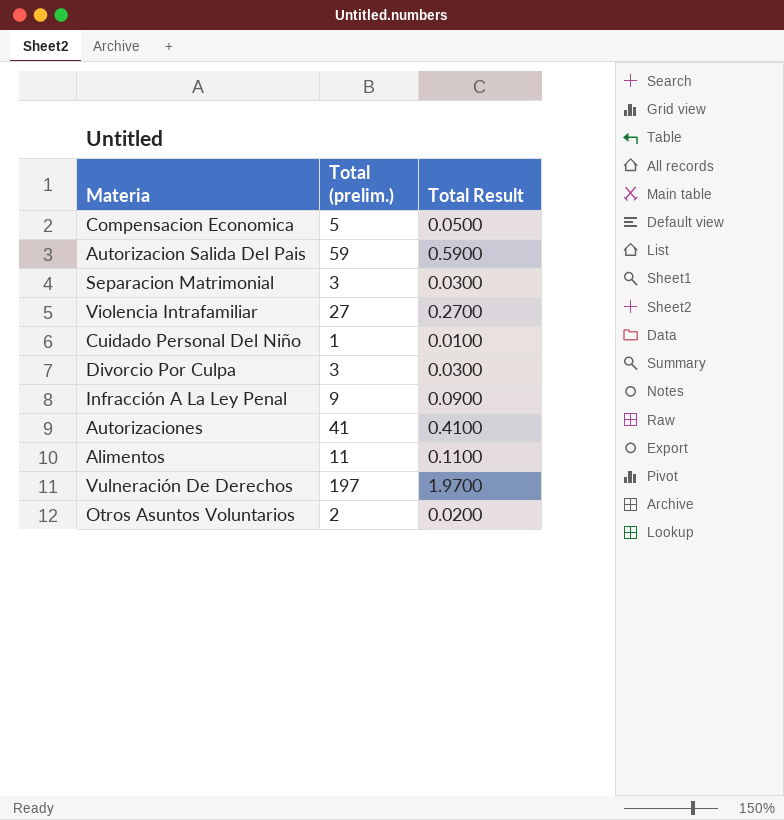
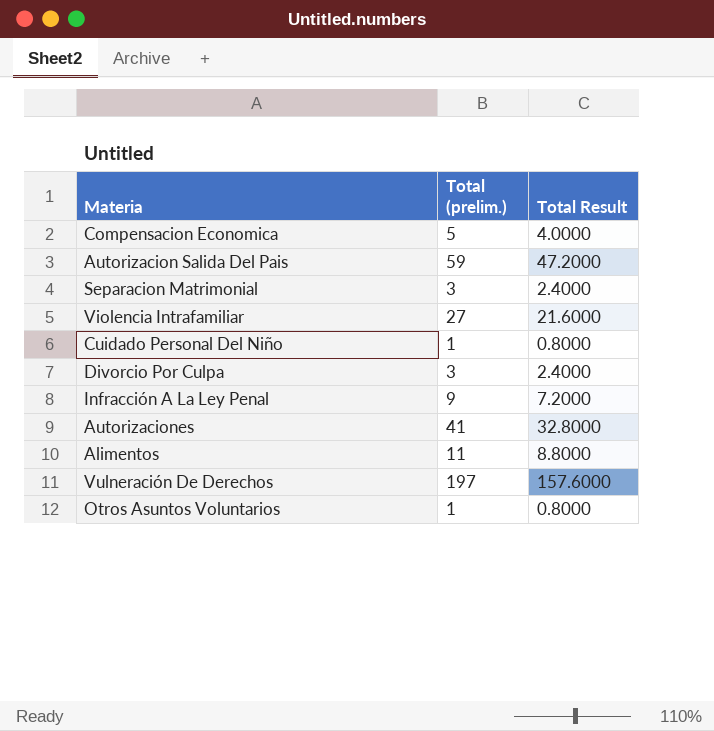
column Total Result | formula: [Total (prelim.)] * 0.01 -> [Total (prelim.)] * 0.8
Otros Asuntos Voluntarios | Total (prelim.): 2 -> 1

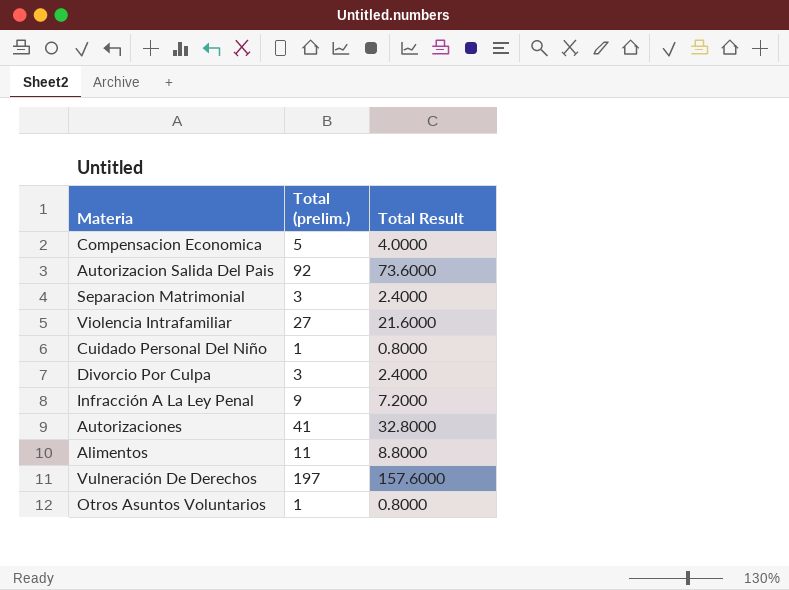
Autorizacion Salida Del Pais | Total (prelim.): 59 -> 92
Autorizacion Salida Del Pais | Total Result: 47.2000 -> 73.6000

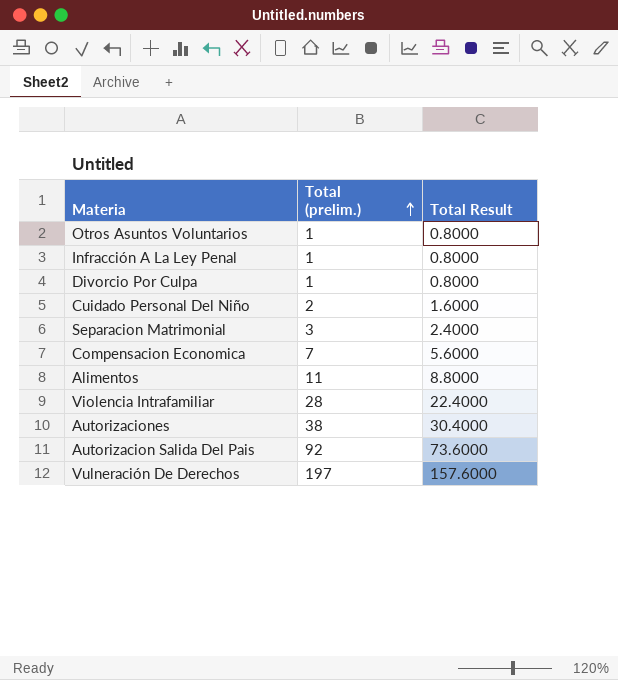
row order: none -> Total (prelim.) ascending
Infracción A La Ley Penal | Total (prelim.): 9 -> 1
Infracción A La Ley Penal | Total Result: 7.2000 -> 0.8000
Divorcio Por Culpa | Total (prelim.): 3 -> 1
Divorcio Por Culpa | Total Result: 2.4000 -> 0.8000
Cuidado Personal Del Niño | Total (prelim.): 1 -> 2
Cuidado Personal Del Niño | Total Result: 0.8000 -> 1.6000
Compensacion Economica | Total (prelim.): 5 -> 7
Compensacion Economica | Total Result: 4.0000 -> 5.6000
Violencia Intrafamiliar | Total (prelim.): 27 -> 28
Violencia Intrafamiliar | Total Result: 21.6000 -> 22.4000
Autorizaciones | Total (prelim.): 41 -> 38
Autorizaciones | Total Result: 32.8000 -> 30.4000

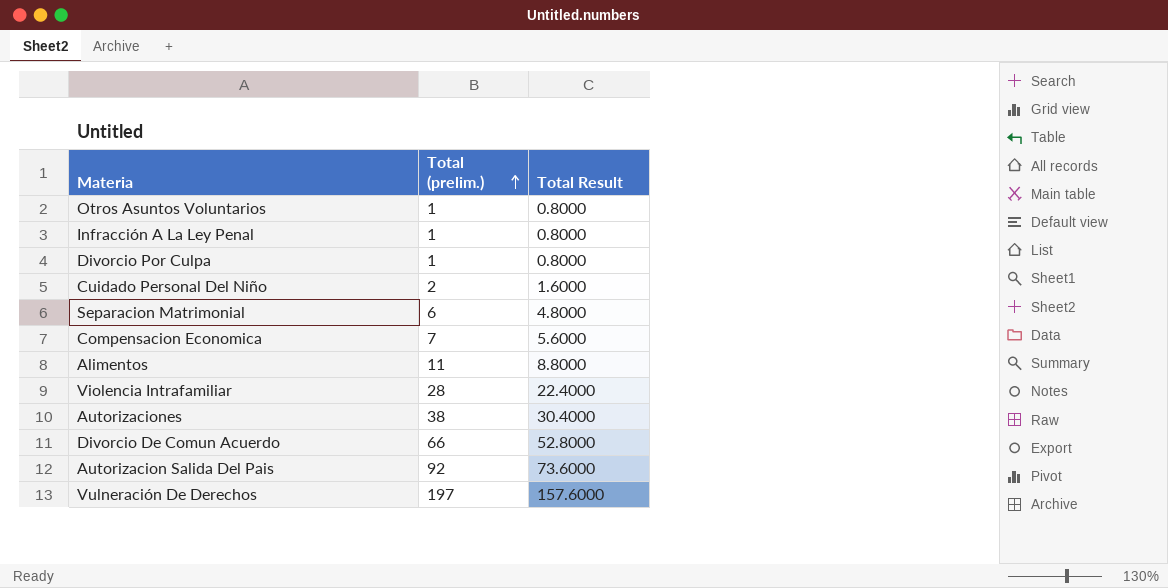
Separacion Matrimonial | Total (prelim.): 3 -> 6
Separacion Matrimonial | Total Result: 2.4000 -> 4.8000
row Divorcio De Comun Acuerdo: none -> 66 | 52.8000

